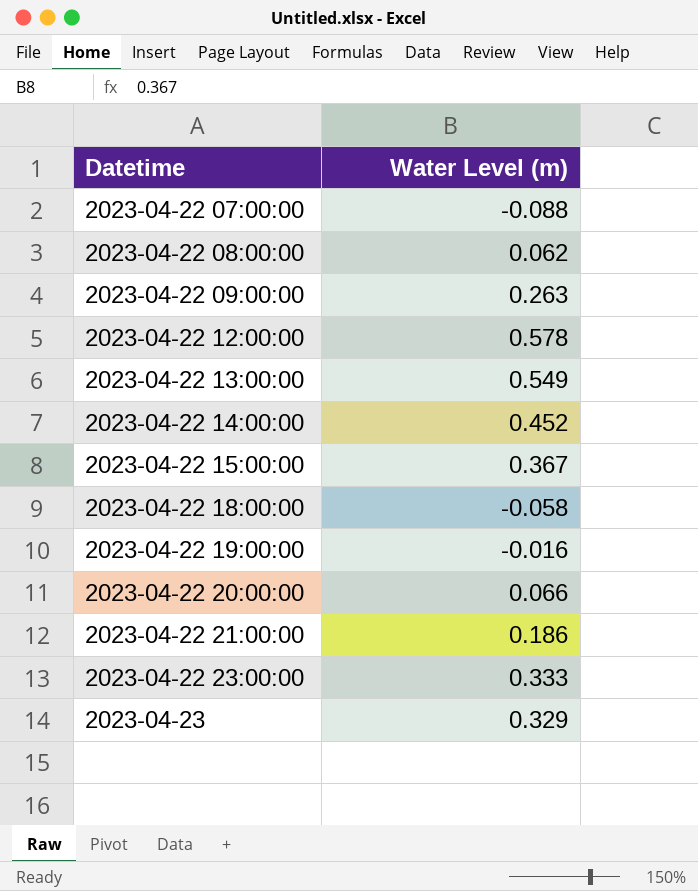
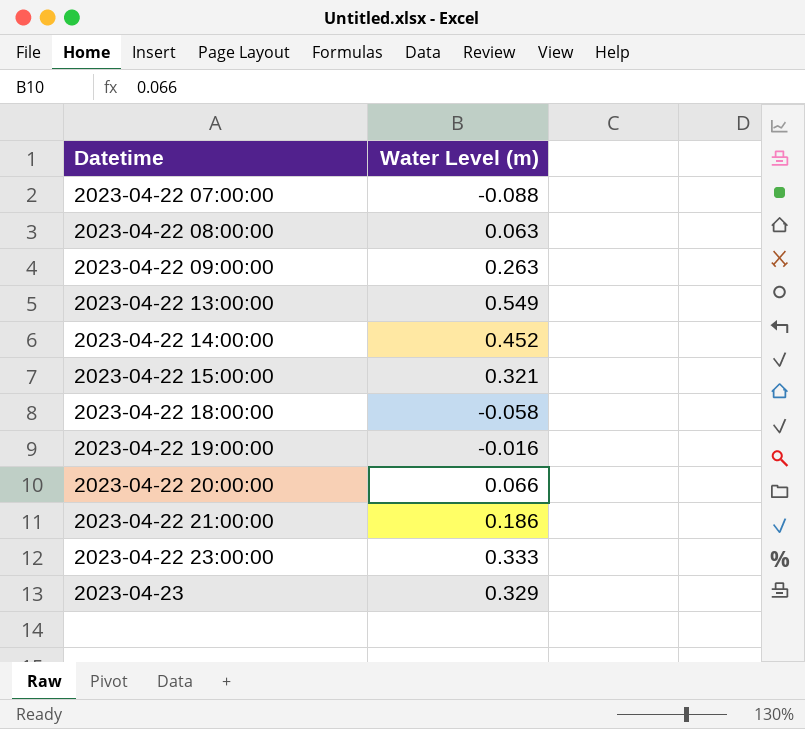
row 2023-04-22 12:00:00: 0.578 -> none
2023-04-22 08:00:00 | Water Level (m): 0.062 -> 0.063
2023-04-22 15:00:00 | Water Level (m): 0.367 -> 0.321

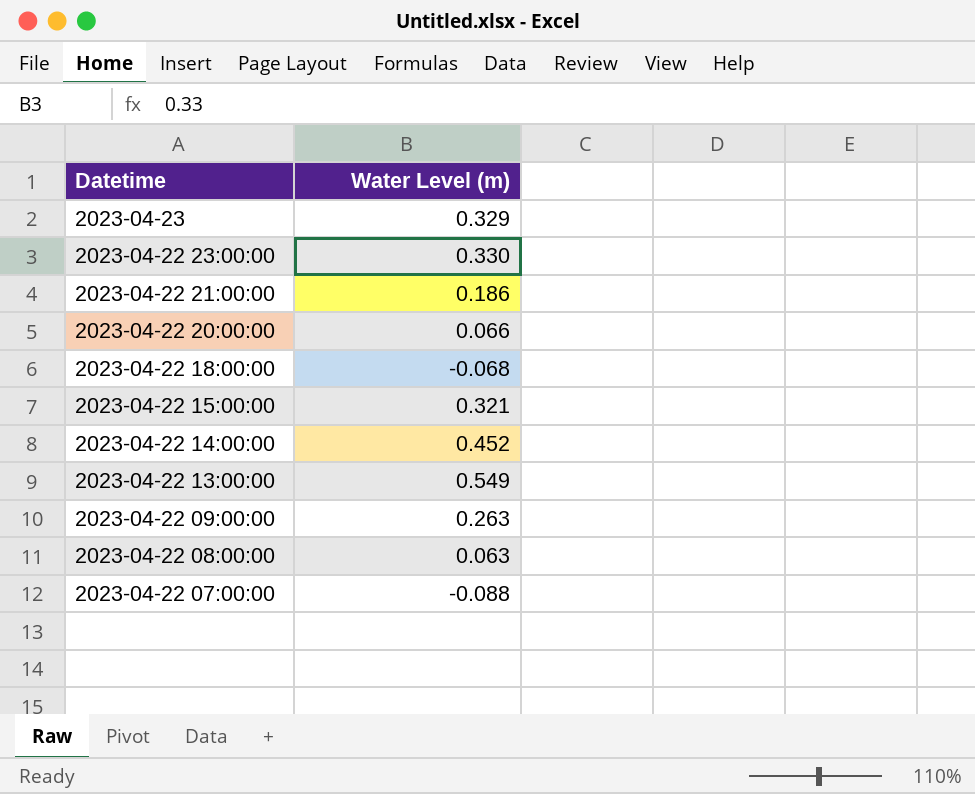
row order: Datetime ascending -> Datetime descending
row 2023-04-22 19:00:00: -0.016 -> none
2023-04-22 23:00:00 | Water Level (m): 0.333 -> 0.330
2023-04-22 18:00:00 | Water Level (m): -0.058 -> -0.068

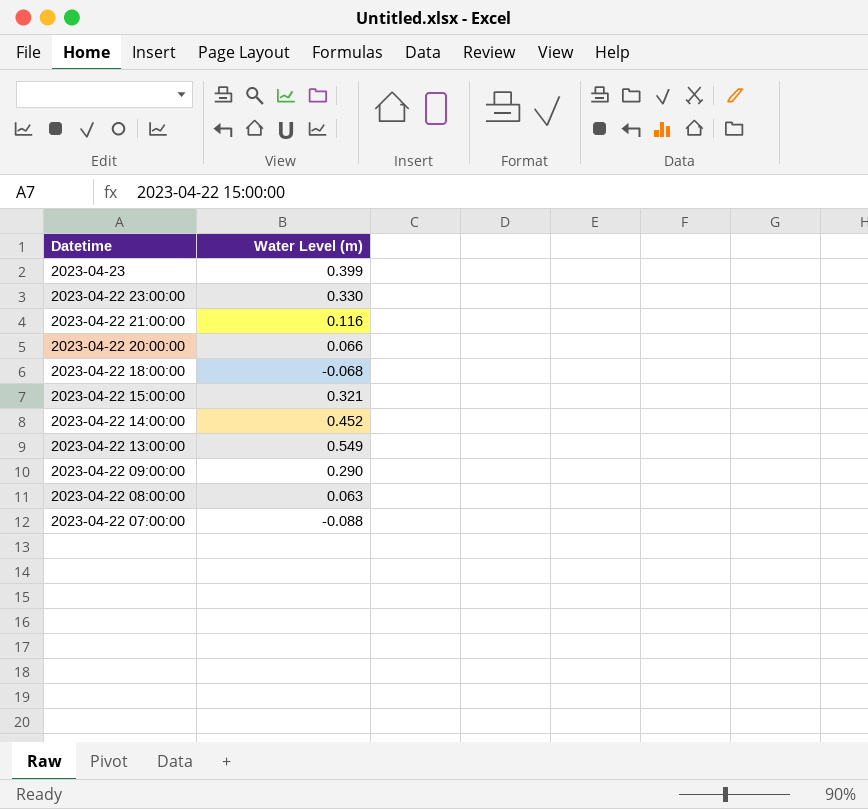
2023-04-23 | Water Level (m): 0.329 -> 0.399
2023-04-22 21:00:00 | Water Level (m): 0.186 -> 0.116
2023-04-22 09:00:00 | Water Level (m): 0.263 -> 0.290

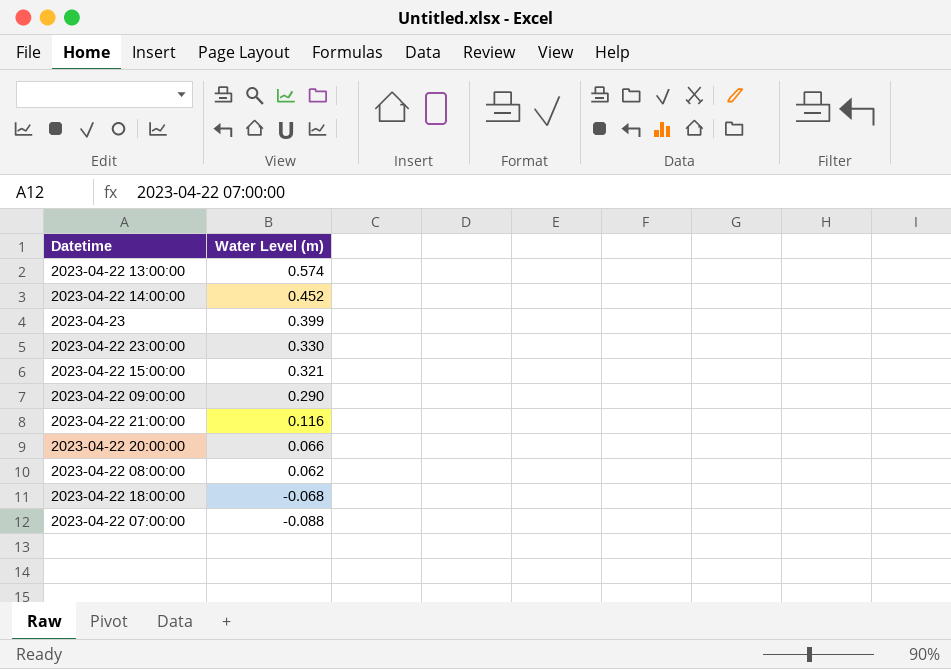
row order: Datetime descending -> Water Level (m) descending
2023-04-22 13:00:00 | Water Level (m): 0.549 -> 0.574
2023-04-22 08:00:00 | Water Level (m): 0.063 -> 0.062

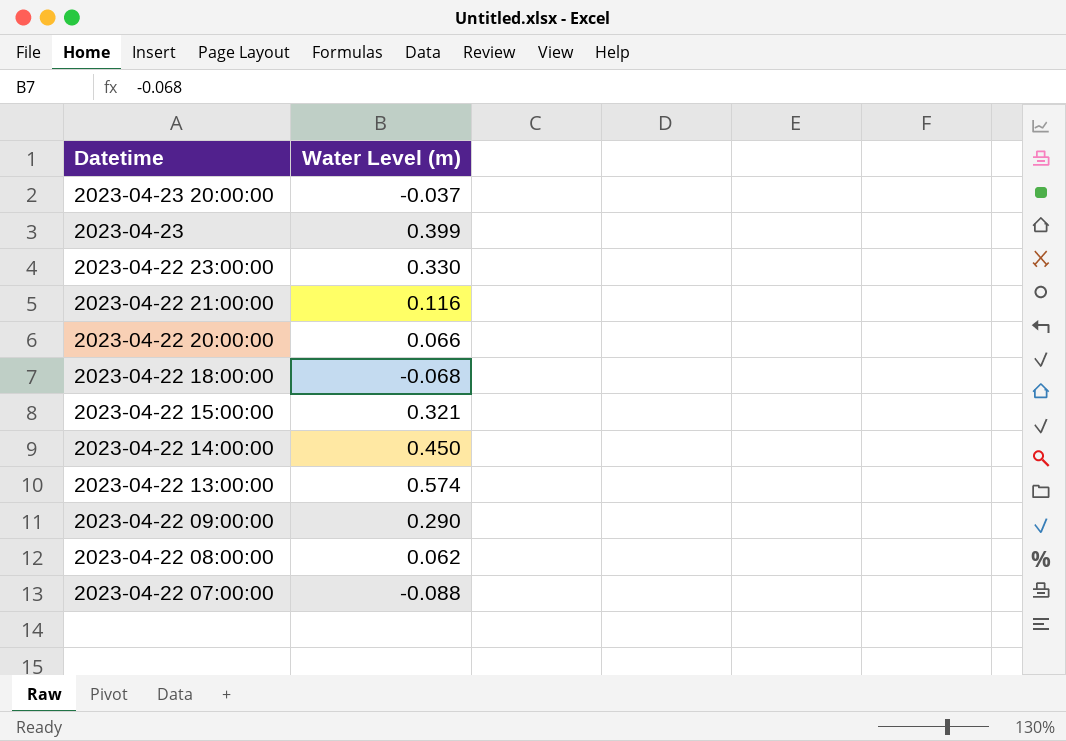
row order: Water Level (m) descending -> Datetime descending
row 2023-04-23 20:00:00: none -> -0.037
2023-04-22 14:00:00 | Water Level (m): 0.452 -> 0.450

